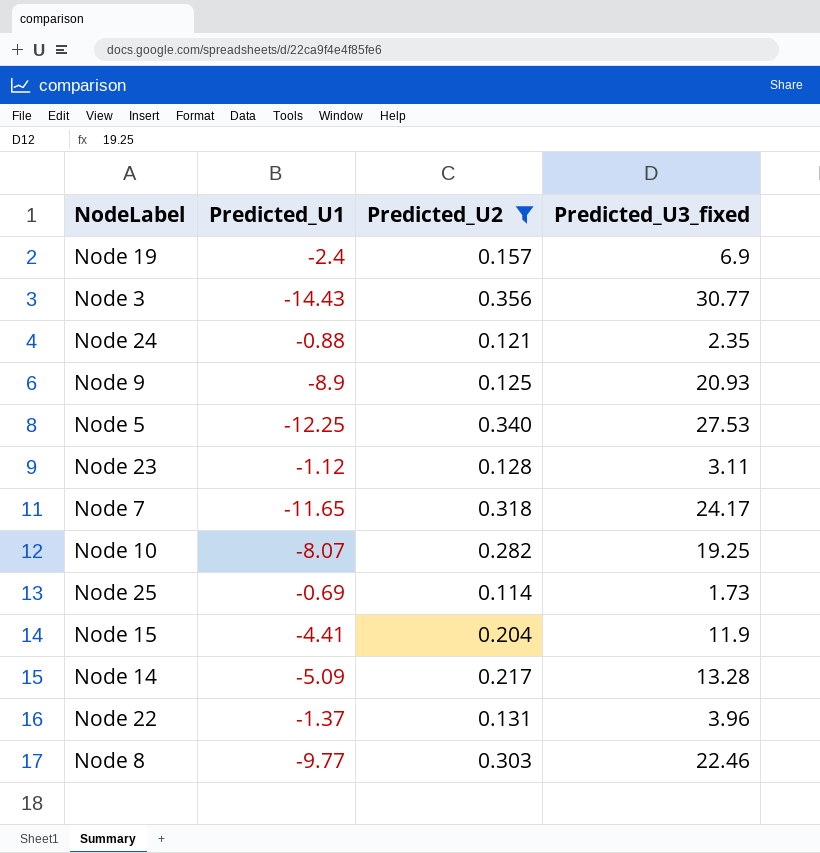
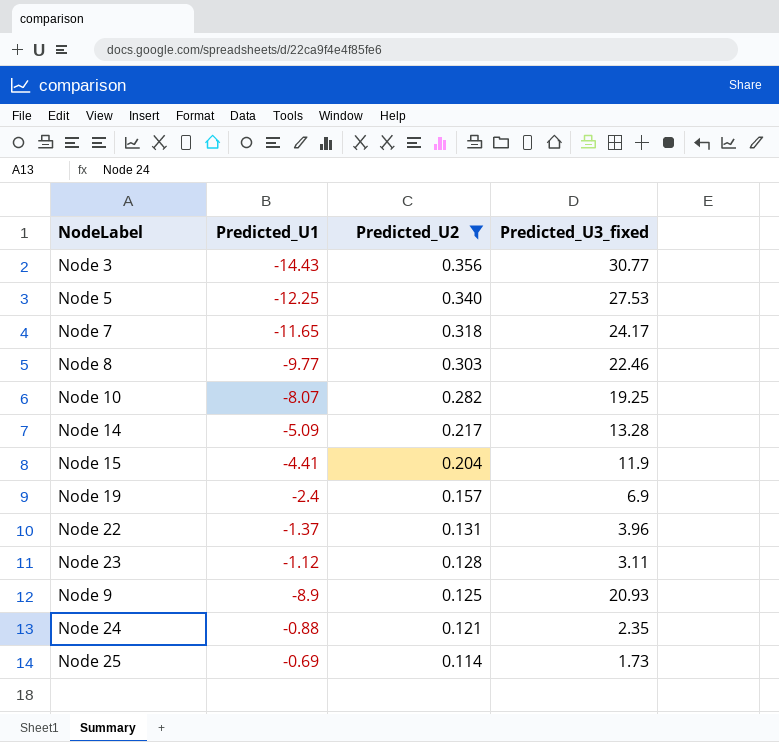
row order: none -> Predicted_U2 descending

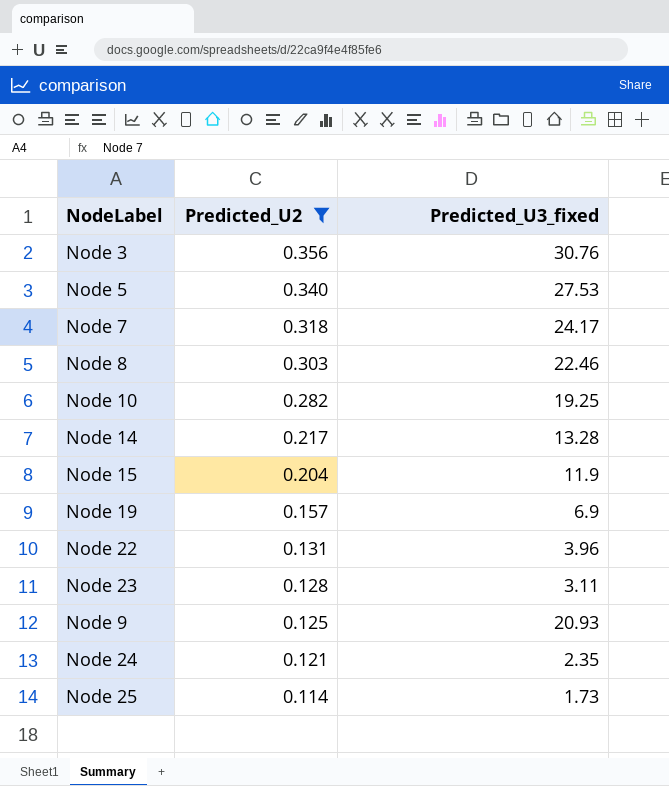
column Predicted_U1 | position: 2 -> none
Node 3 | Predicted_U3_fixed: 30.77 -> 30.76

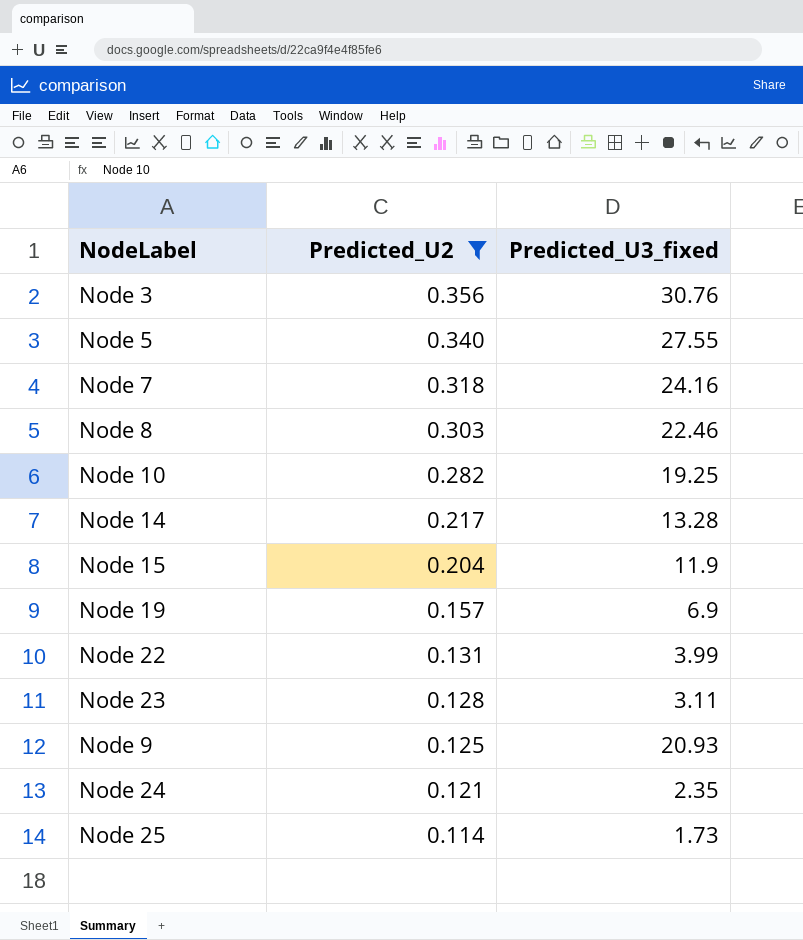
Node 5 | Predicted_U3_fixed: 27.53 -> 27.55
Node 7 | Predicted_U3_fixed: 24.17 -> 24.16
Node 22 | Predicted_U3_fixed: 3.96 -> 3.99

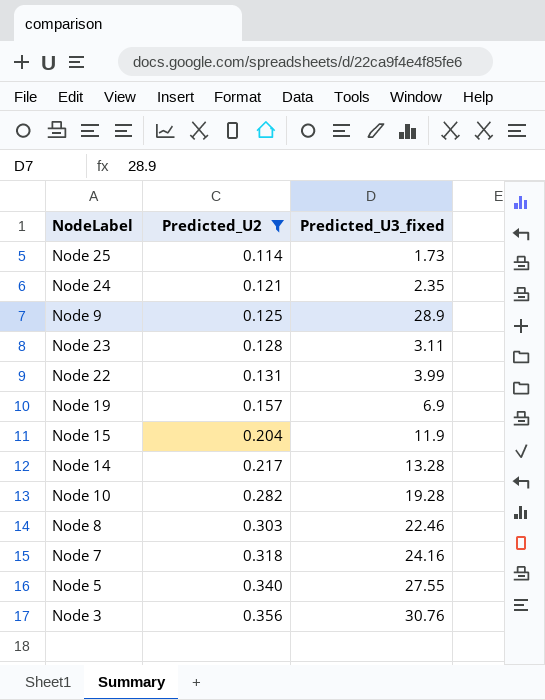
row order: Predicted_U2 descending -> Predicted_U2 ascending
Node 9 | Predicted_U3_fixed: 20.93 -> 28.9
Node 10 | Predicted_U3_fixed: 19.25 -> 19.28

